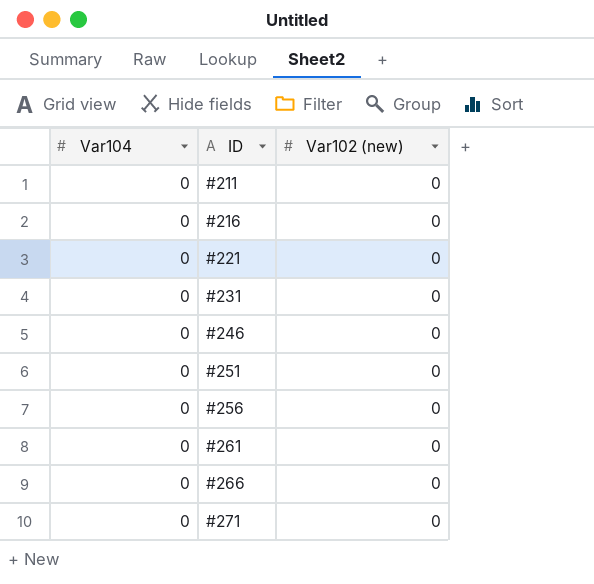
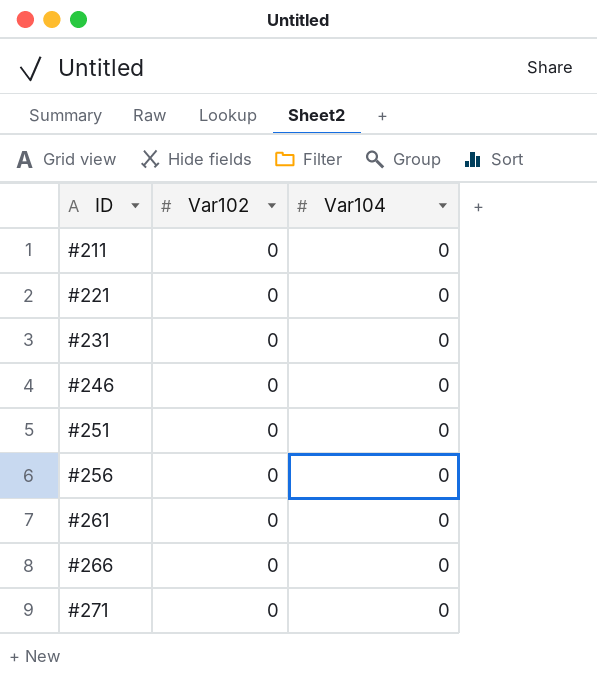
column name: Var102 (new) -> Var102
column Var104 | position: 1 -> 3
row #216: 0 | 0 -> none

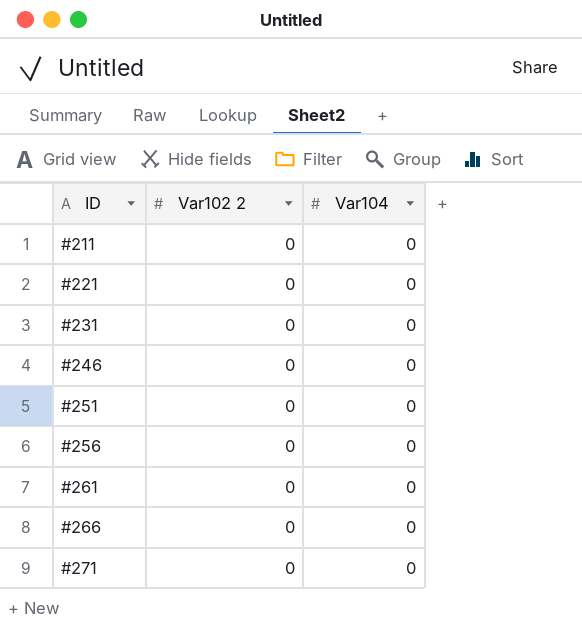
column name: Var102 -> Var102 2

